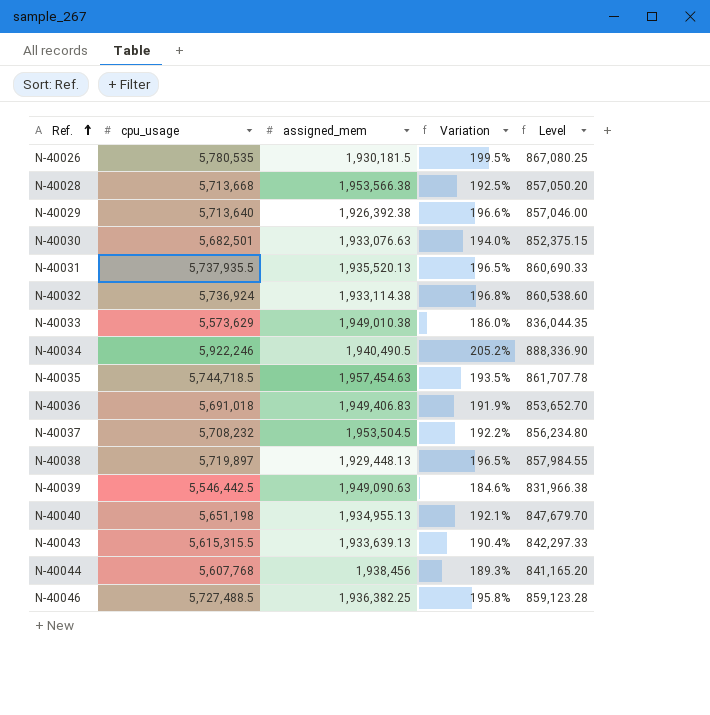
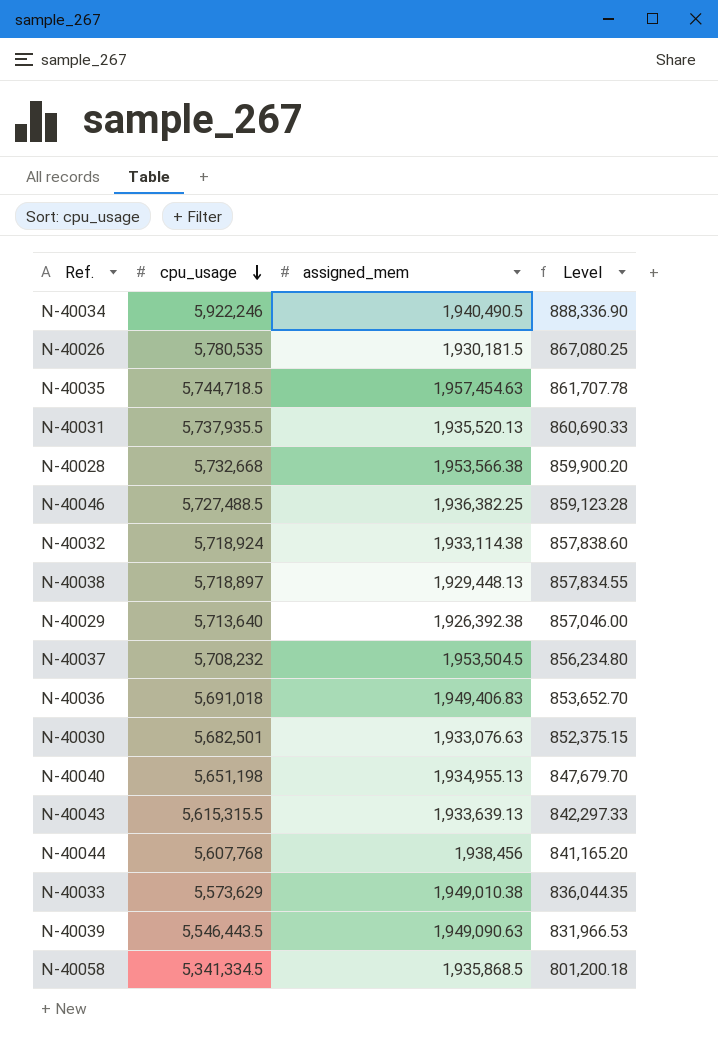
row order: Ref. ascending -> cpu_usage descending
column Variation | formula: ([cpu_usage] - [assigned_mem]) / [assigned_mem] -> none
N-40028 | cpu_usage: 5,713,668 -> 5,732,668
N-40028 | Level: 857,050.20 -> 859,900.20
N-40032 | cpu_usage: 5,736,924 -> 5,718,924
N-40032 | Level: 860,538.60 -> 857,838.60
N-40038 | cpu_usage: 5,719,897 -> 5,718,897
N-40038 | Level: 857,984.55 -> 857,834.55
N-40039 | cpu_usage: 5,546,442.5 -> 5,546,443.5
N-40039 | Level: 831,966.38 -> 831,966.53
row N-40058: none -> 5,341,334.5 | 1,935,868.5 | 801,200.18

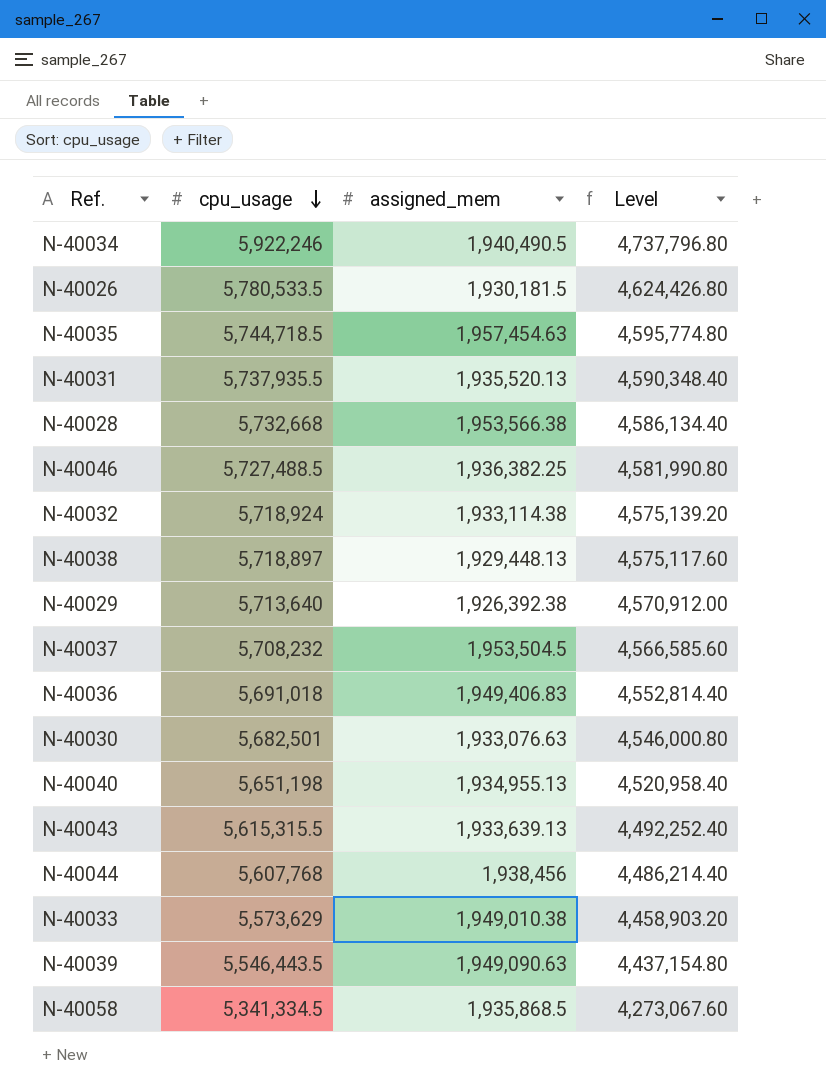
column Level | formula: [cpu_usage] * 0.15 -> [cpu_usage] * 0.8
N-40026 | cpu_usage: 5,780,535 -> 5,780,533.5

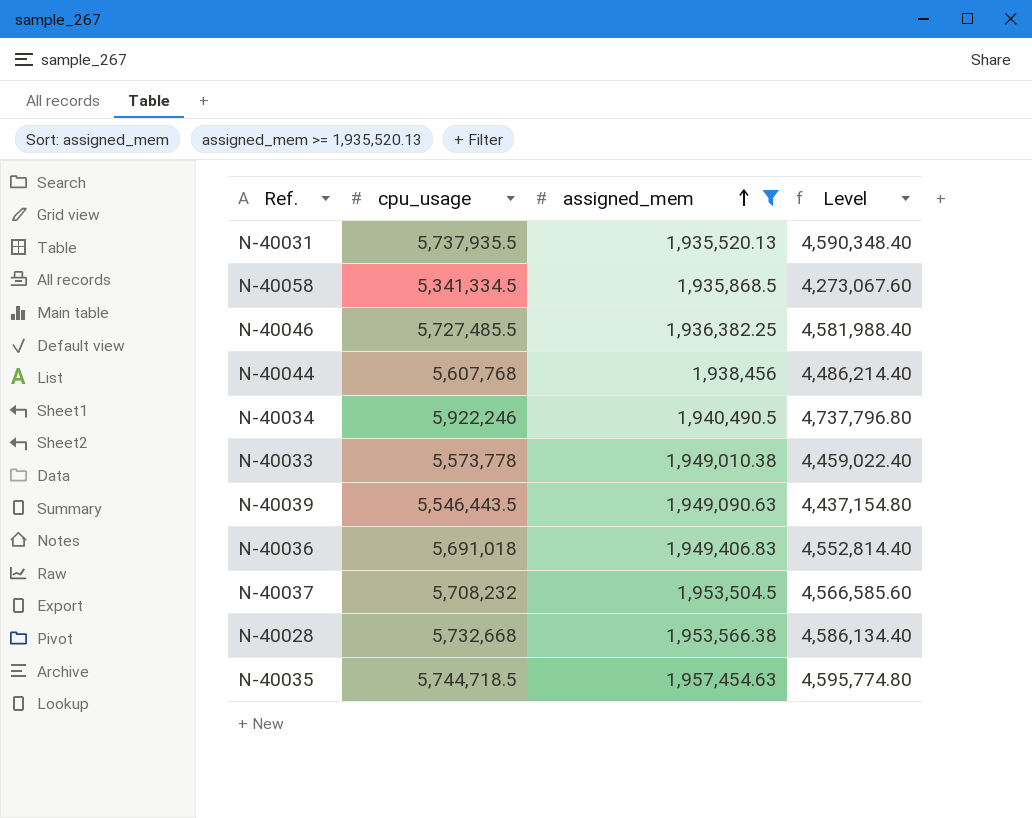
filter: none -> assigned_mem >= 1,935,520.13
row order: cpu_usage descending -> assigned_mem ascending
N-40046 | cpu_usage: 5,727,488.5 -> 5,727,485.5
N-40046 | Level: 4,581,990.80 -> 4,581,988.40
N-40033 | cpu_usage: 5,573,629 -> 5,573,778
N-40033 | Level: 4,458,903.20 -> 4,459,022.40

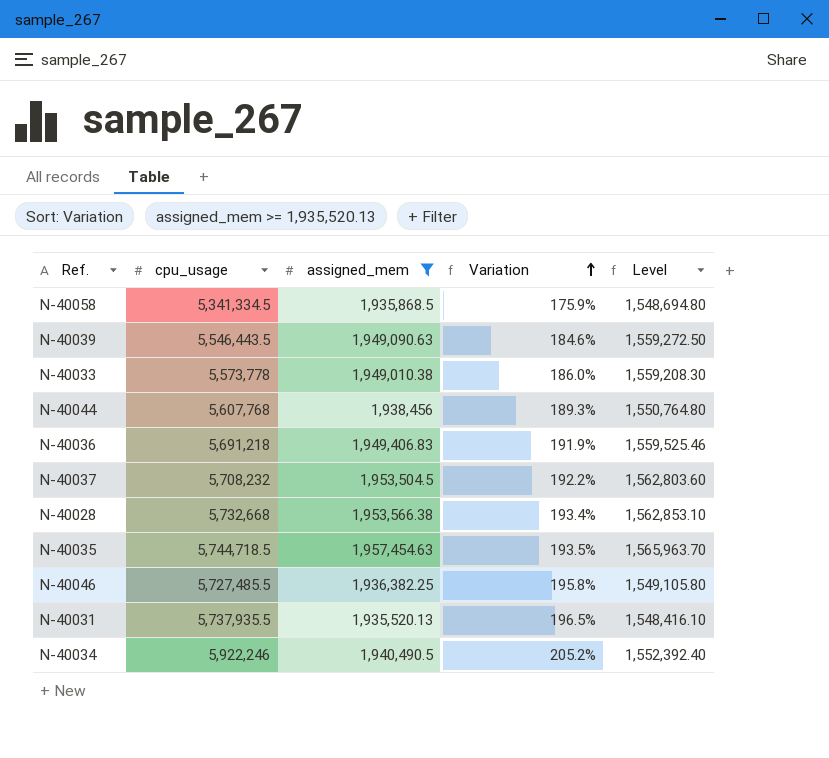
row order: assigned_mem ascending -> Variation ascending
column Variation | formula: none -> ([cpu_usage] - [assigned_mem]) / [assigned_mem]
column Level | formula: [cpu_usage] * 0.8 -> [assigned_mem] * 0.8
N-40036 | cpu_usage: 5,691,018 -> 5,691,218

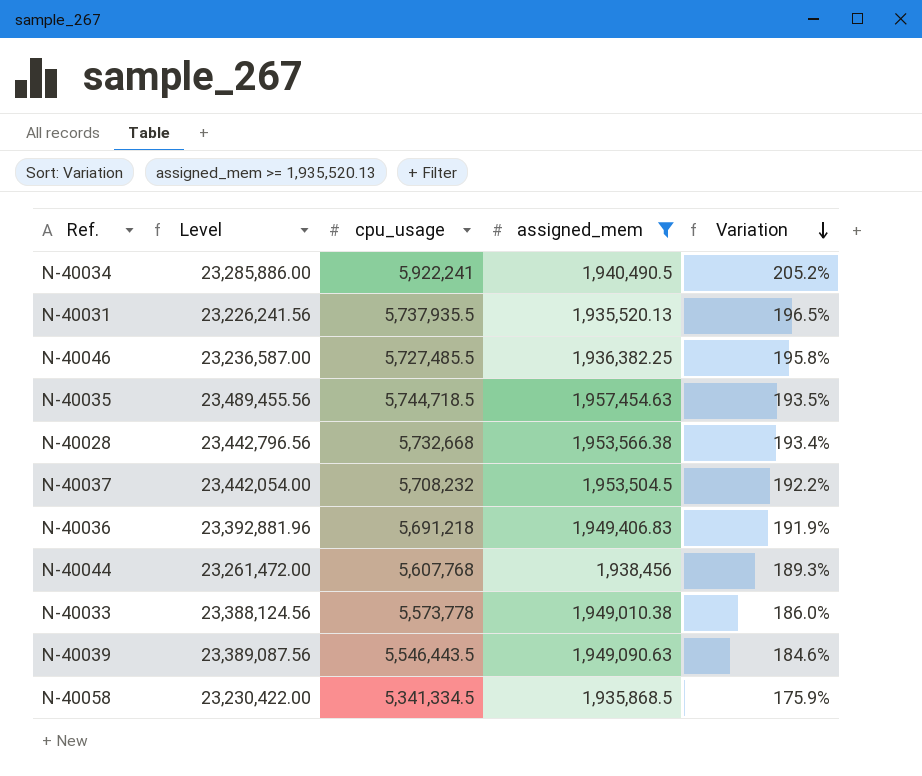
row order: Variation ascending -> Variation descending
column Level | formula: [assigned_mem] * 0.8 -> [assigned_mem] * 12
column Level | position: 5 -> 2
N-40034 | cpu_usage: 5,922,246 -> 5,922,241

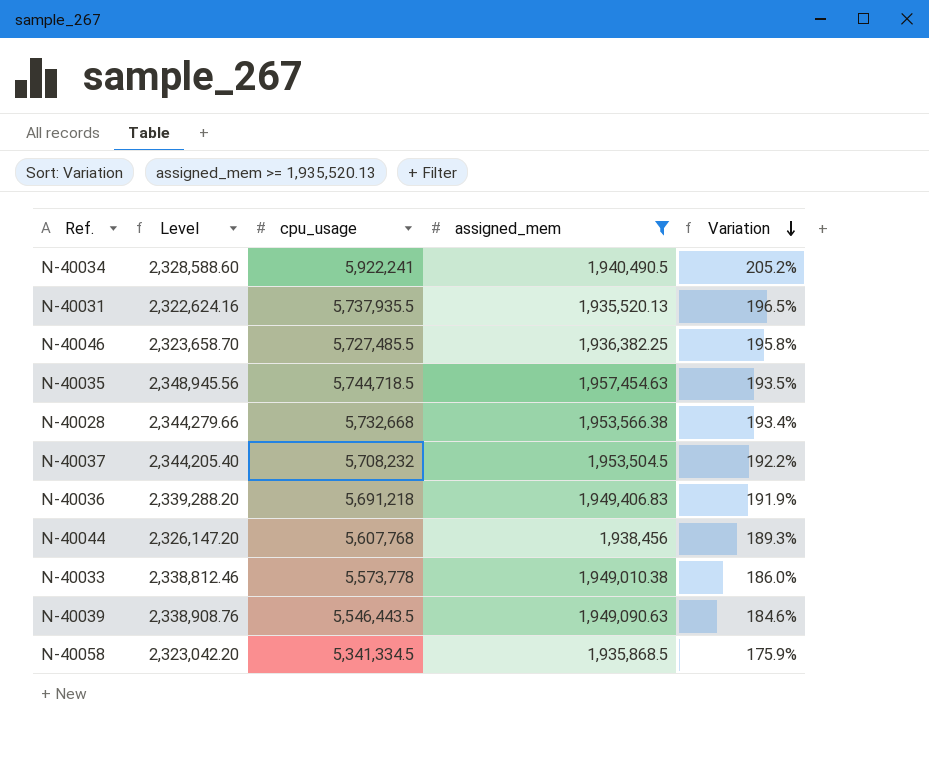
column Level | formula: [assigned_mem] * 12 -> [assigned_mem] * 1.2

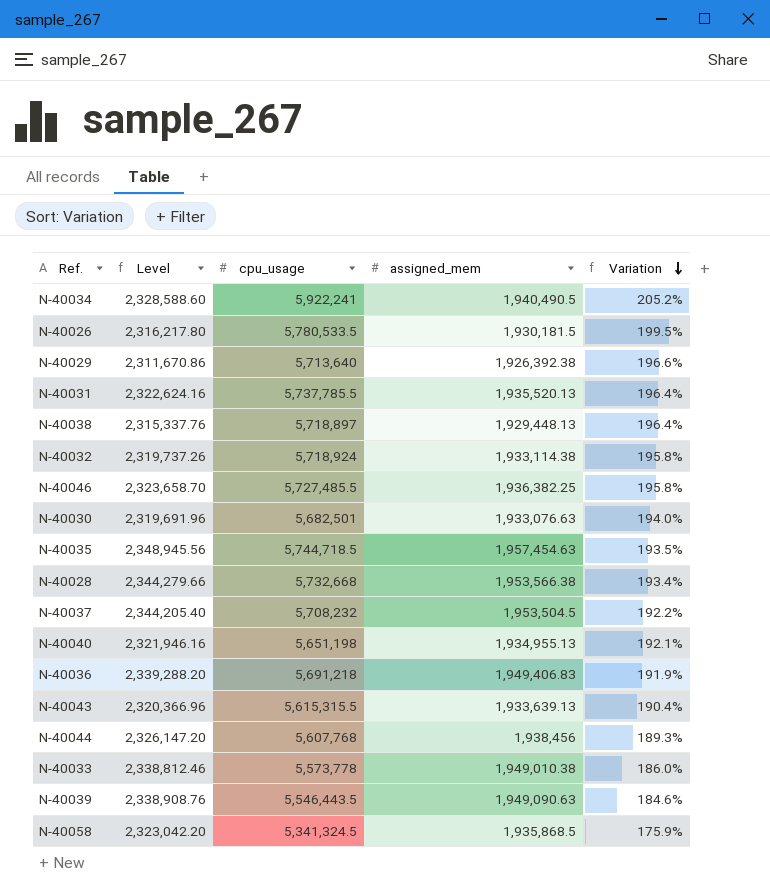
filter: assigned_mem >= 1,935,520.13 -> none
N-40031 | cpu_usage: 5,737,935.5 -> 5,737,785.5
N-40031 | Variation: 196.5% -> 196.4%
N-40058 | cpu_usage: 5,341,334.5 -> 5,341,324.5

